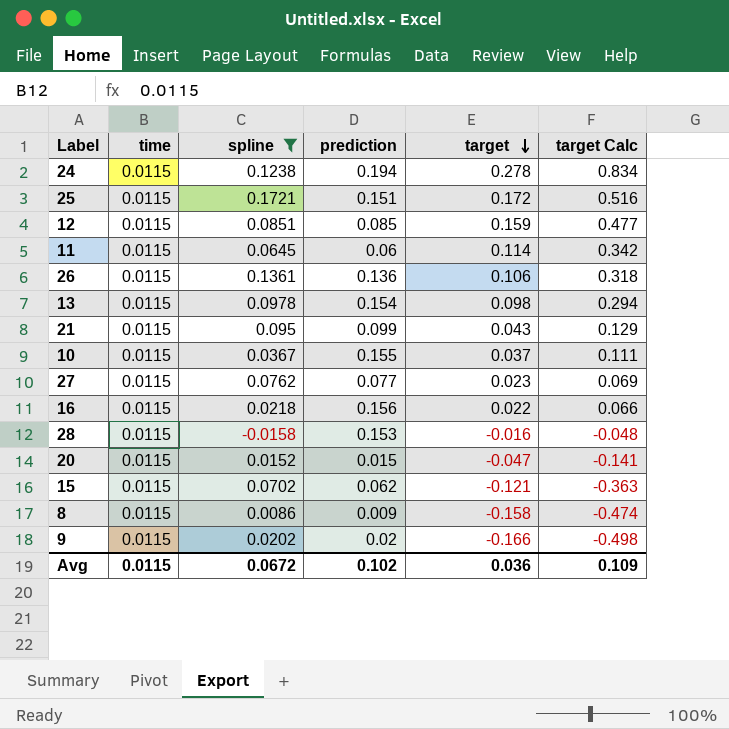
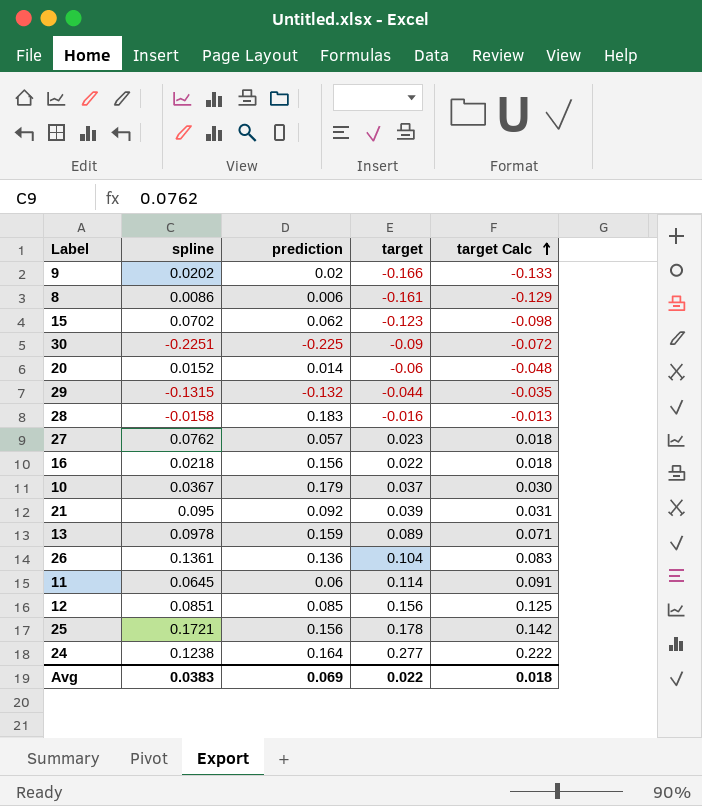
filter: spline >= -0.0158 -> none
row order: target descending -> target Calc ascending
column time | position: 2 -> none
column target Calc | formula: [target] * 3 -> [target] * 0.8
8 | prediction: 0.009 -> 0.006
8 | target: -0.158 -> -0.161
15 | target: -0.121 -> -0.123
20 | prediction: 0.015 -> 0.014
20 | target: -0.047 -> -0.06
28 | prediction: 0.153 -> 0.183
27 | prediction: 0.077 -> 0.057
10 | prediction: 0.155 -> 0.179
21 | prediction: 0.099 -> 0.092
21 | target: 0.043 -> 0.039
13 | prediction: 0.154 -> 0.159
13 | target: 0.098 -> 0.089
26 | target: 0.106 -> 0.104
12 | target: 0.159 -> 0.156
25 | prediction: 0.151 -> 0.156
25 | target: 0.172 -> 0.178
24 | prediction: 0.194 -> 0.164
24 | target: 0.278 -> 0.277
Avg | spline: 0.0672 -> 0.0383
Avg | prediction: 0.102 -> 0.069
Avg | target: 0.036 -> 0.022
Avg | target Calc: 0.109 -> 0.018

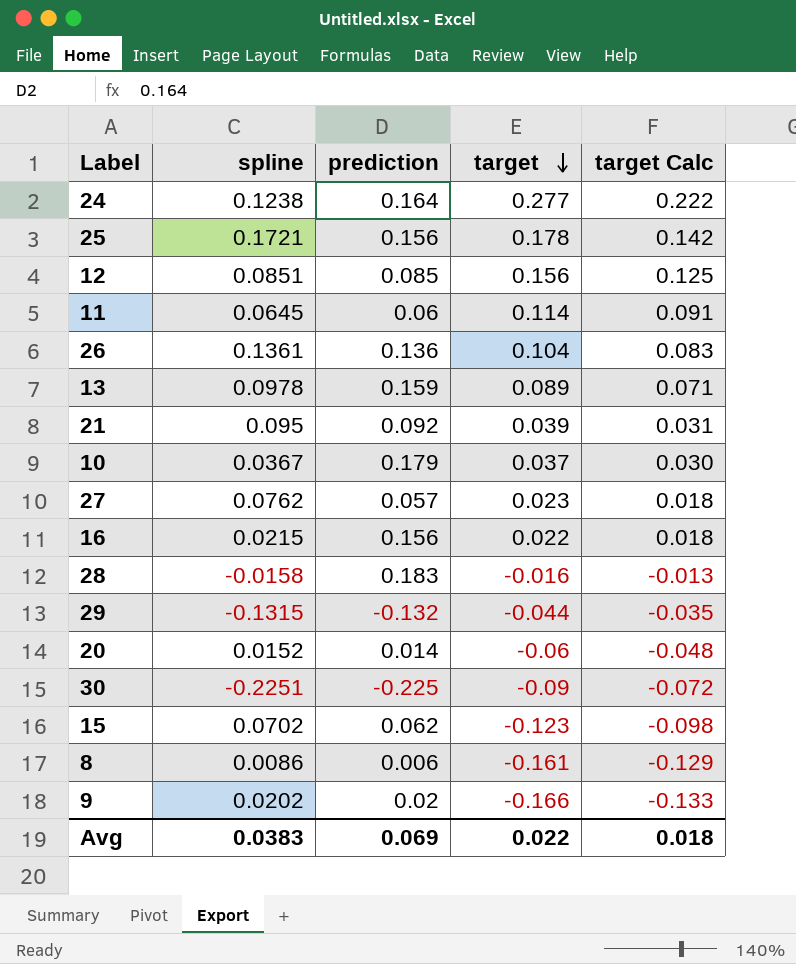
row order: target Calc ascending -> target descending
16 | spline: 0.0218 -> 0.0215

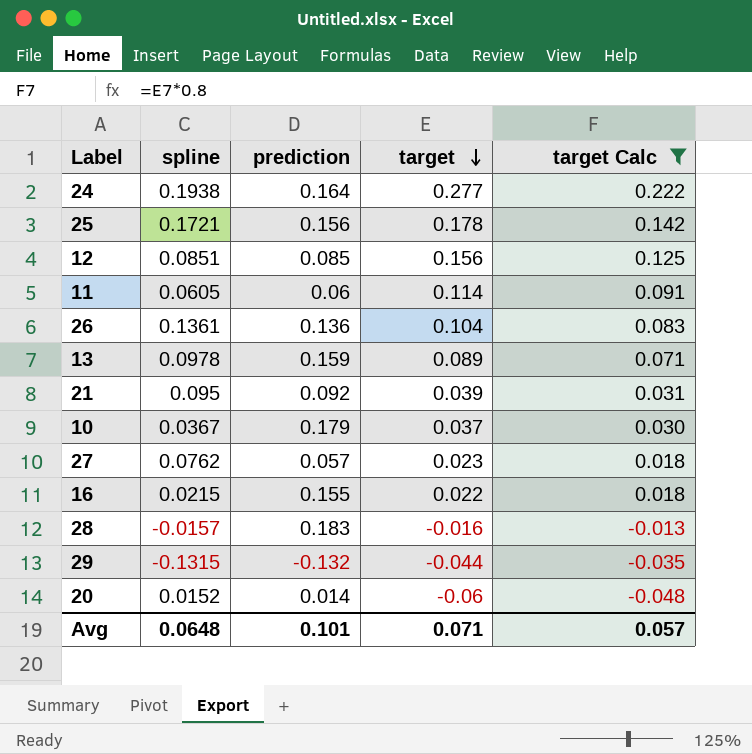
filter: none -> target Calc >= -0.048
24 | spline: 0.1238 -> 0.1938
11 | spline: 0.0645 -> 0.0605
16 | prediction: 0.156 -> 0.155
28 | spline: -0.0158 -> -0.0157
Avg | spline: 0.0383 -> 0.0648
Avg | prediction: 0.069 -> 0.101
Avg | target: 0.022 -> 0.071
Avg | target Calc: 0.018 -> 0.057

